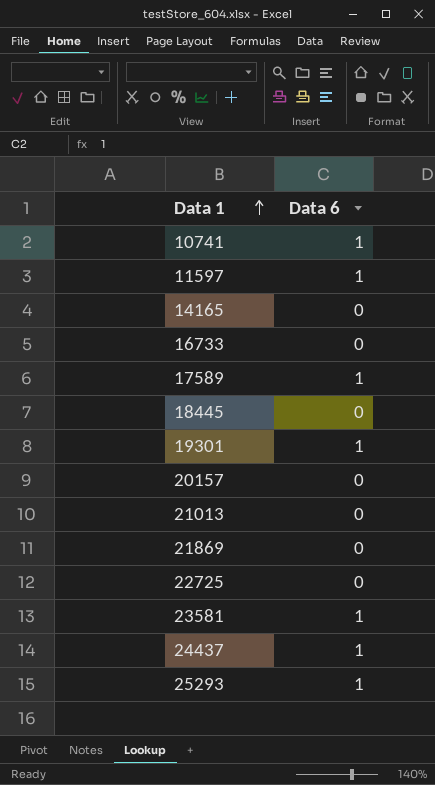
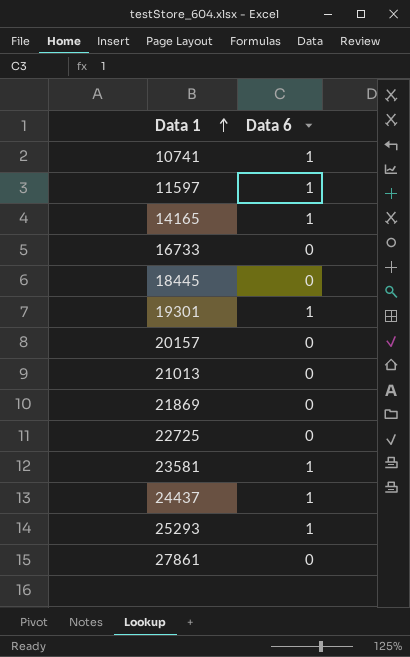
row 17589: 1 -> none
14165 | Data 6: 0 -> 1
row 27861: none -> 0

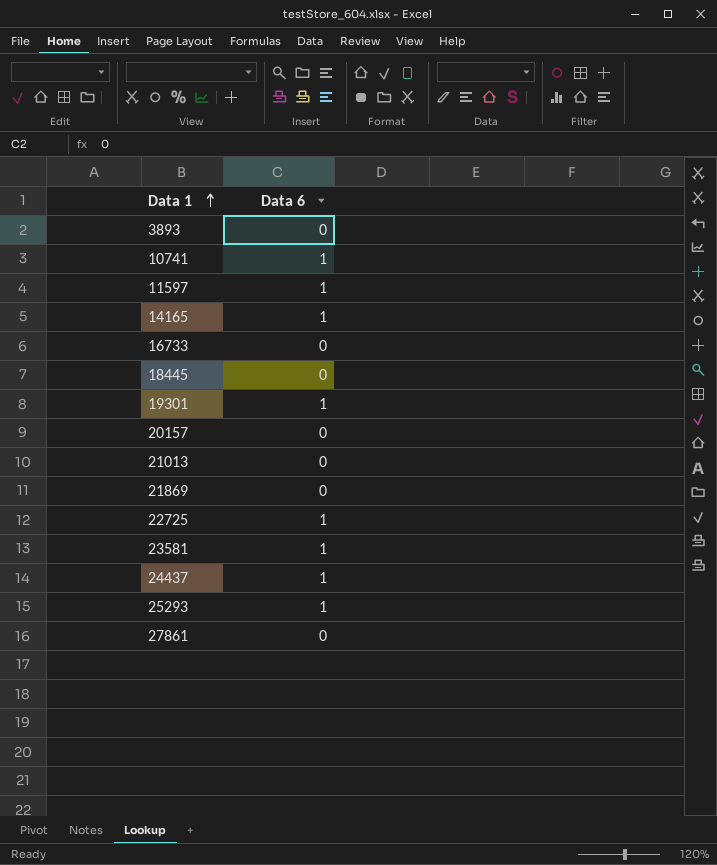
row 3893: none -> 0
22725 | Data 6: 0 -> 1

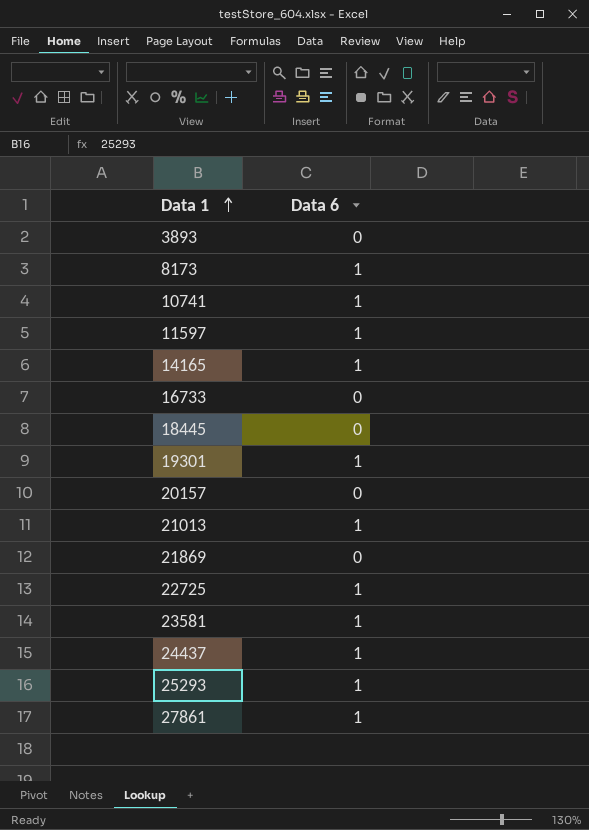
row 8173: none -> 1
21013 | Data 6: 0 -> 1
27861 | Data 6: 0 -> 1

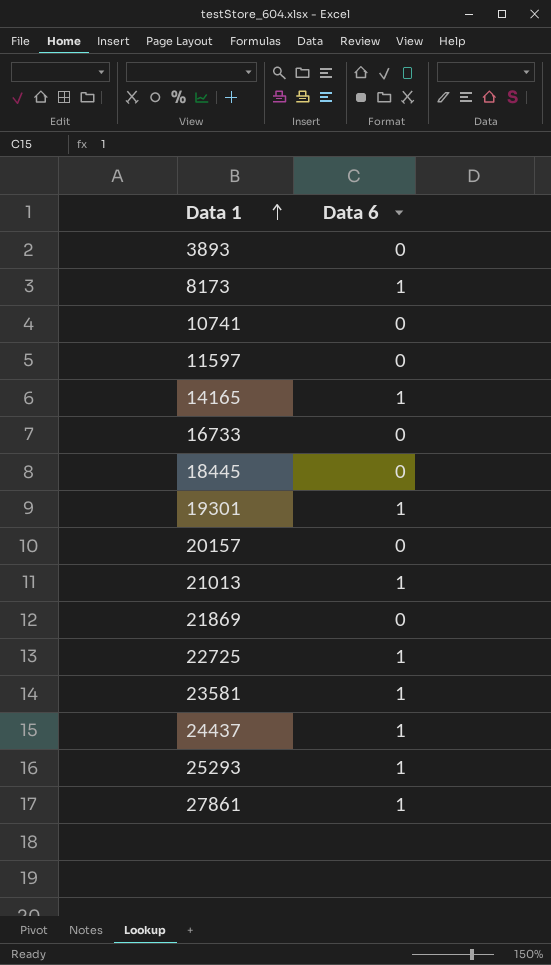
10741 | Data 6: 1 -> 0
11597 | Data 6: 1 -> 0

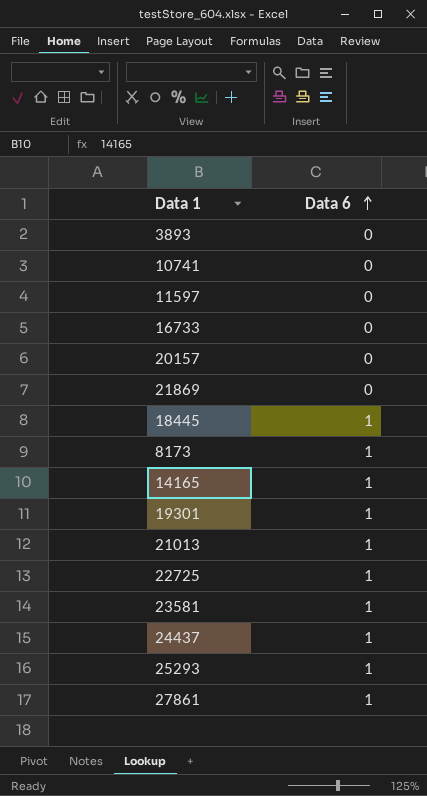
row order: Data 1 ascending -> Data 6 ascending
18445 | Data 6: 0 -> 1

